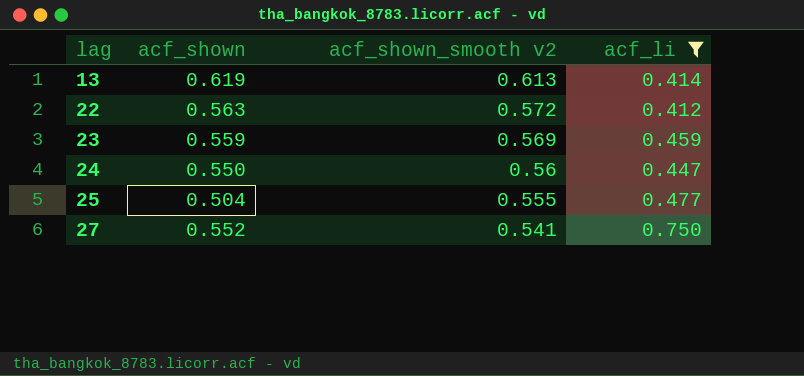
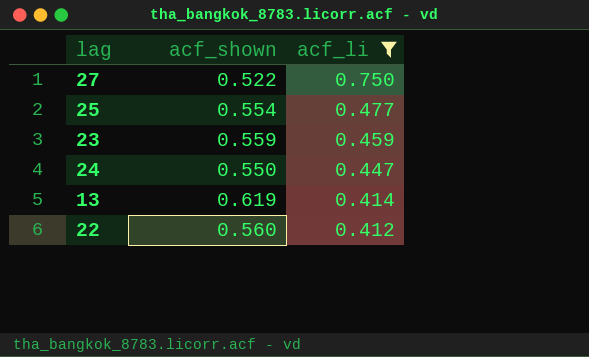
row order: lag ascending -> acf_li descending
column acf_shown_smooth v2 | position: 3 -> none
27 | acf_shown: 0.552 -> 0.522
25 | acf_shown: 0.504 -> 0.554
22 | acf_shown: 0.563 -> 0.560

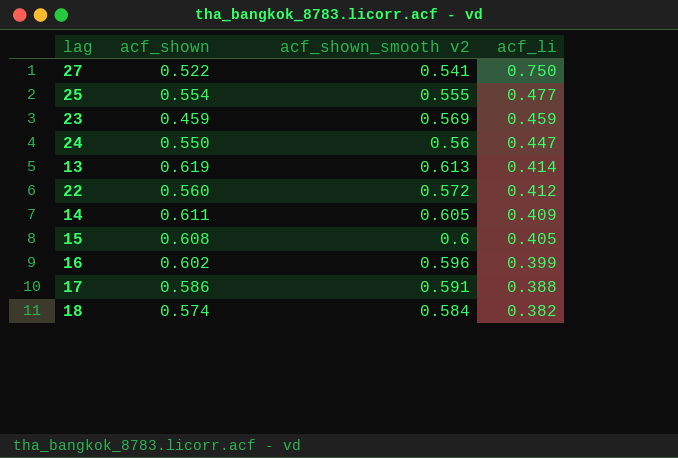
filter: acf_li >= 0.412 -> none
column acf_shown_smooth v2 | position: none -> 3
23 | acf_shown: 0.559 -> 0.459

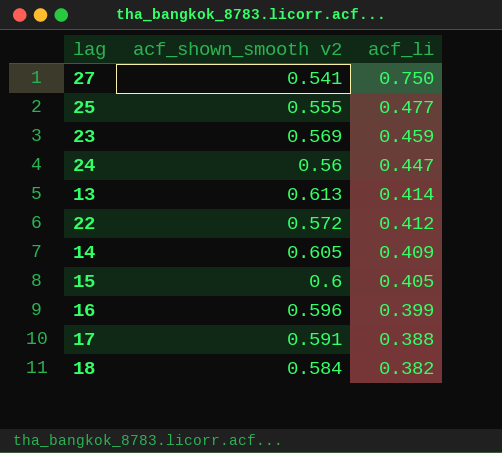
column acf_shown | position: 2 -> none

